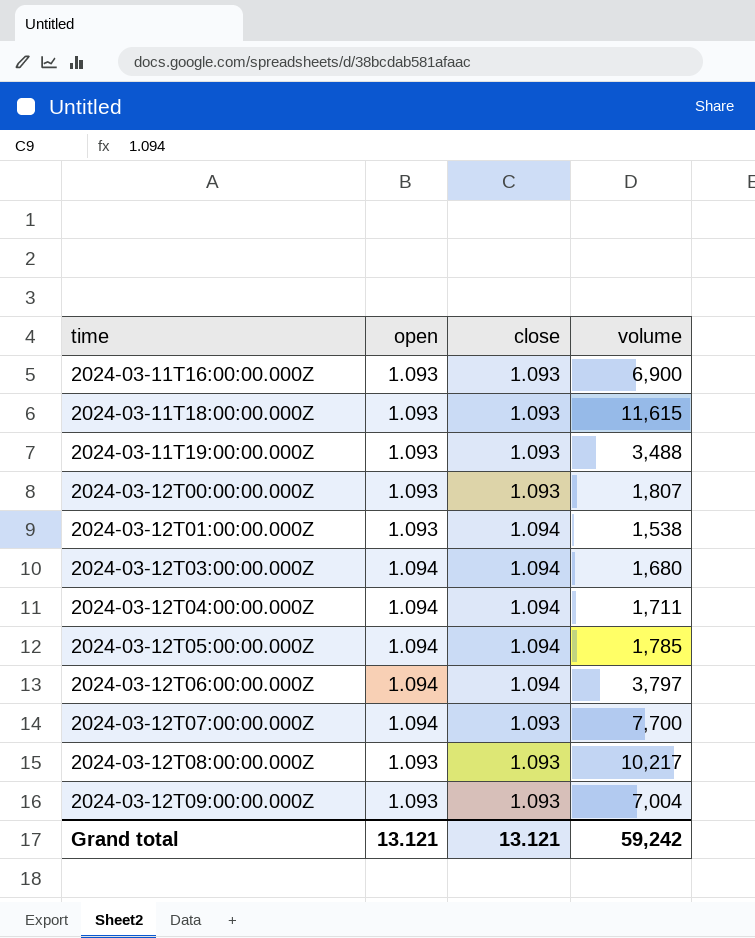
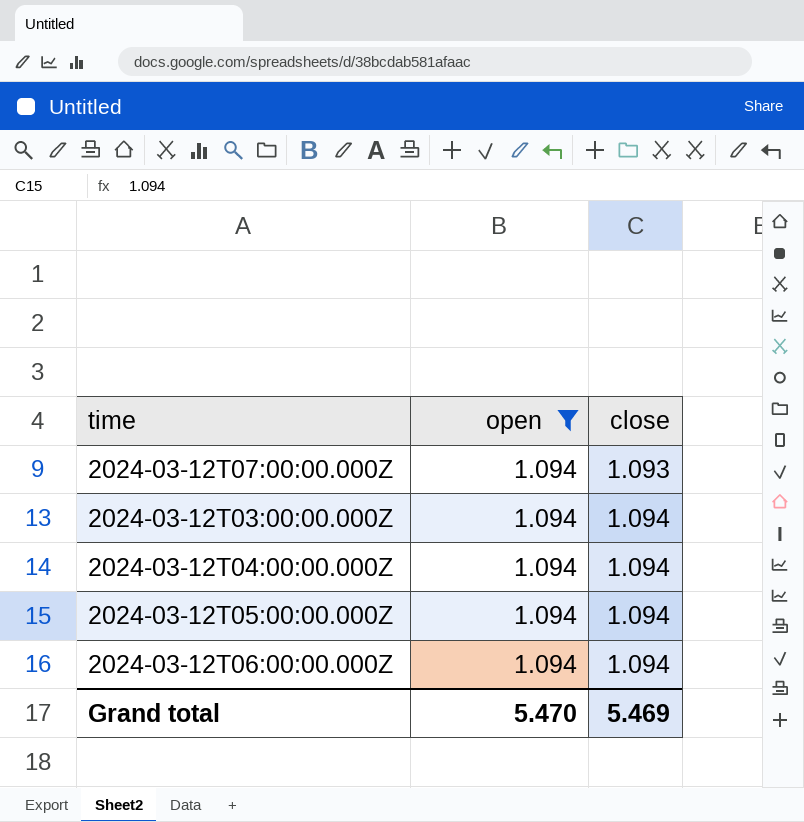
filter: none -> open = 1.094
row order: time ascending -> close ascending
column volume | position: 4 -> none
Grand total | open: 13.121 -> 5.470
Grand total | close: 13.121 -> 5.469

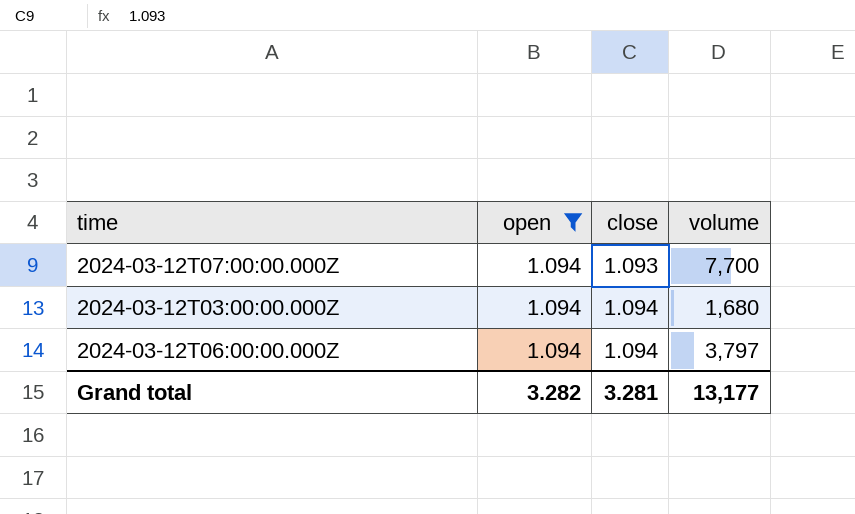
column volume | position: none -> 4
row 2024-03-12T04:00:00.000Z: 1.094 | 1.094 -> none
row 2024-03-12T05:00:00.000Z: 1.094 | 1.094 -> none
Grand total | open: 5.470 -> 3.282
Grand total | close: 5.469 -> 3.281

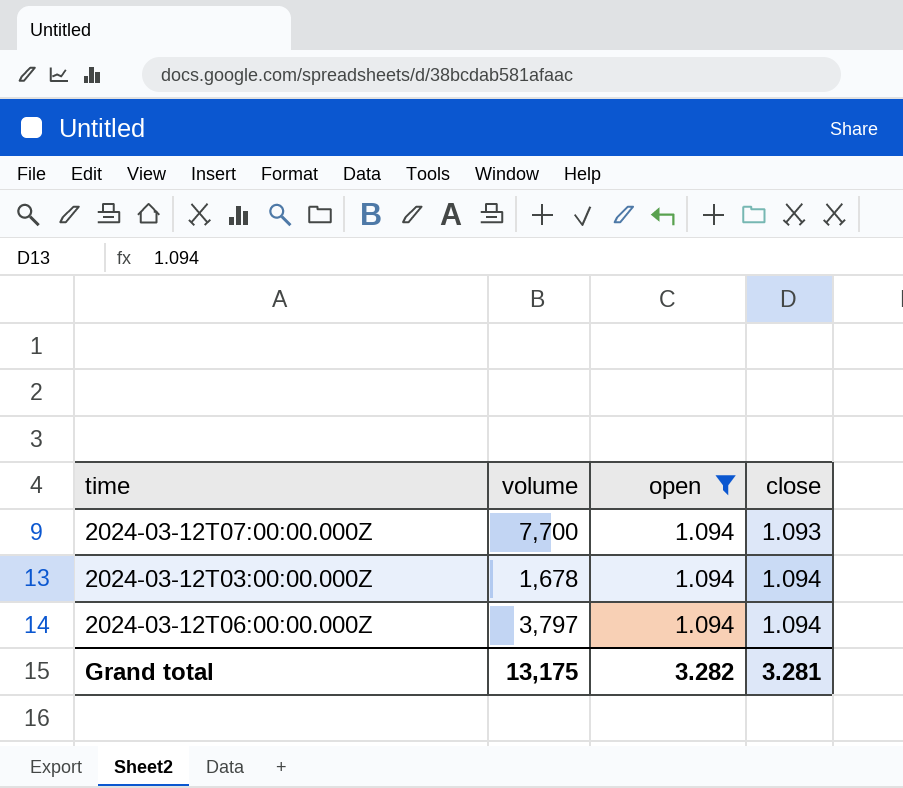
column volume | position: 4 -> 2
2024-03-12T03:00:00.000Z | volume: 1,680 -> 1,678
Grand total | volume: 13,177 -> 13,175

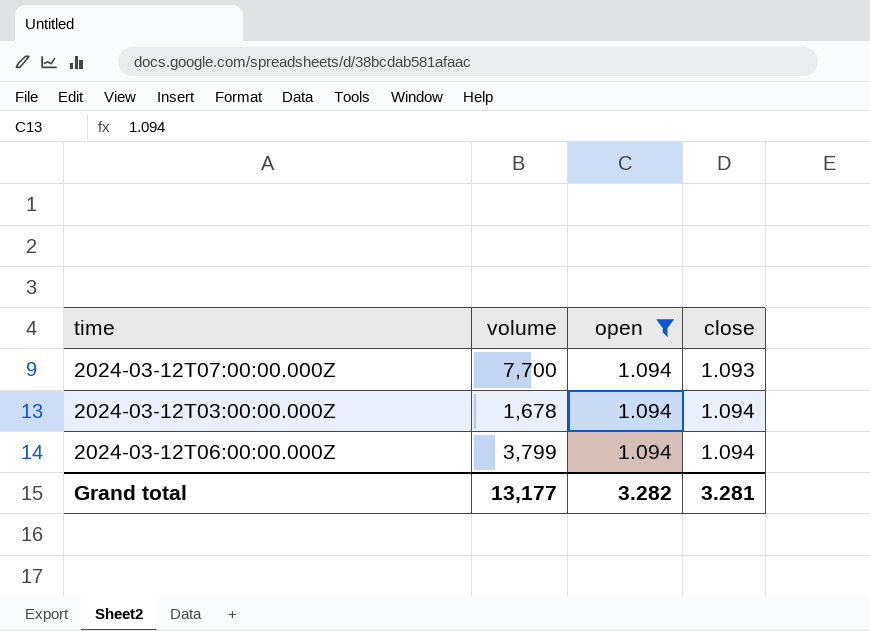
2024-03-12T06:00:00.000Z | volume: 3,797 -> 3,799
Grand total | volume: 13,175 -> 13,177

